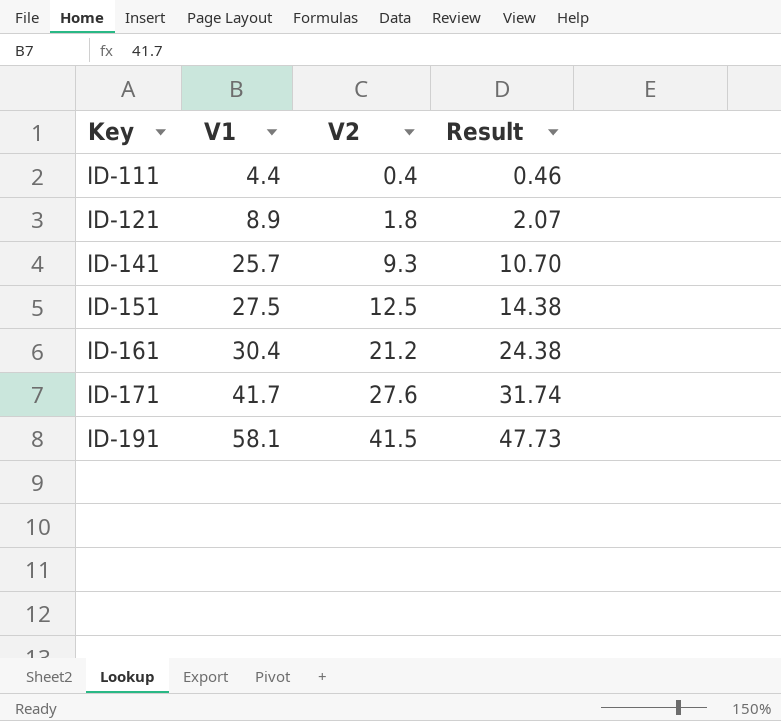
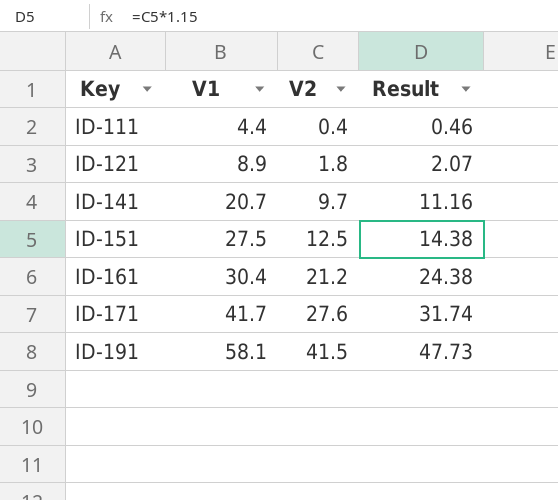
ID-141 | V1: 25.7 -> 20.7
ID-141 | V2: 9.3 -> 9.7
ID-141 | Result: 10.70 -> 11.16

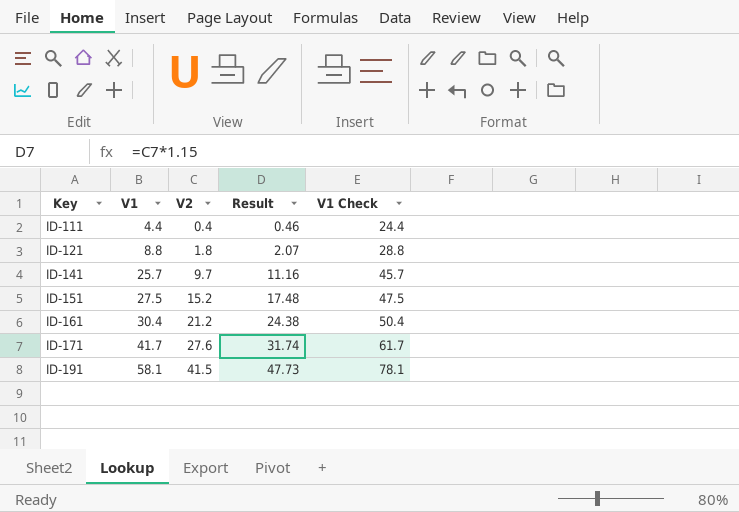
column V1 Check | formula: none -> [V1] + 20
ID-121 | V1: 8.9 -> 8.8
ID-141 | V1: 20.7 -> 25.7
ID-151 | V2: 12.5 -> 15.2
ID-151 | Result: 14.38 -> 17.48

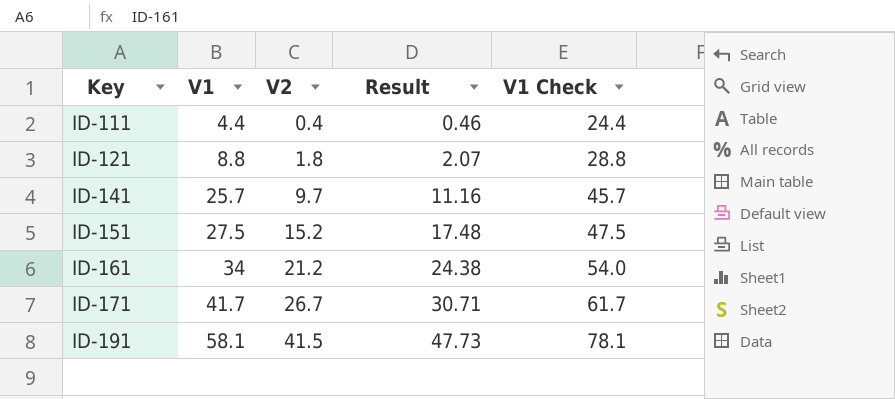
ID-161 | V1: 30.4 -> 34
ID-161 | V1 Check: 50.4 -> 54.0
ID-171 | V2: 27.6 -> 26.7
ID-171 | Result: 31.74 -> 30.71

